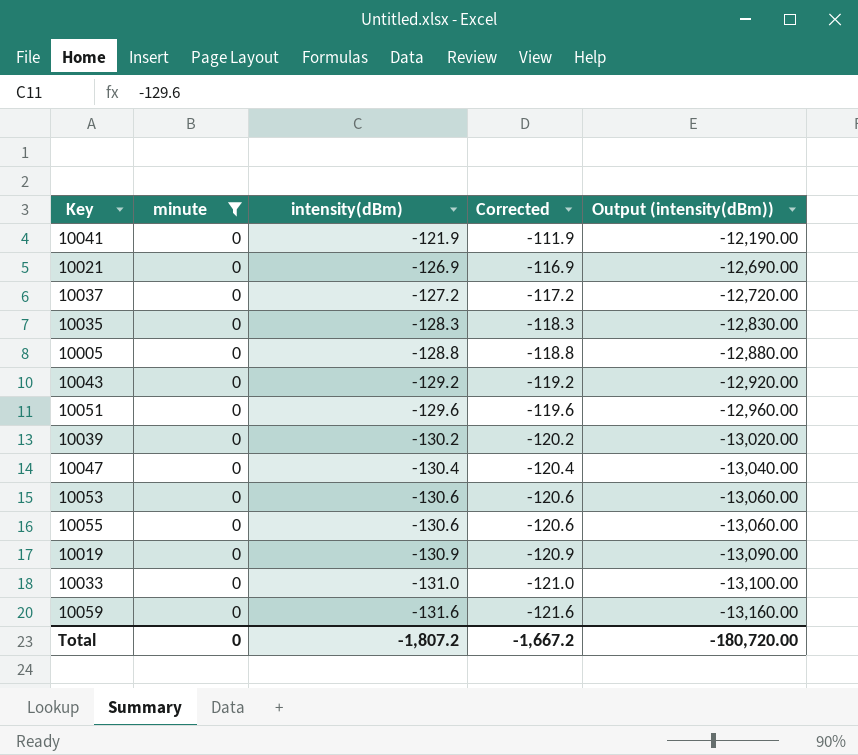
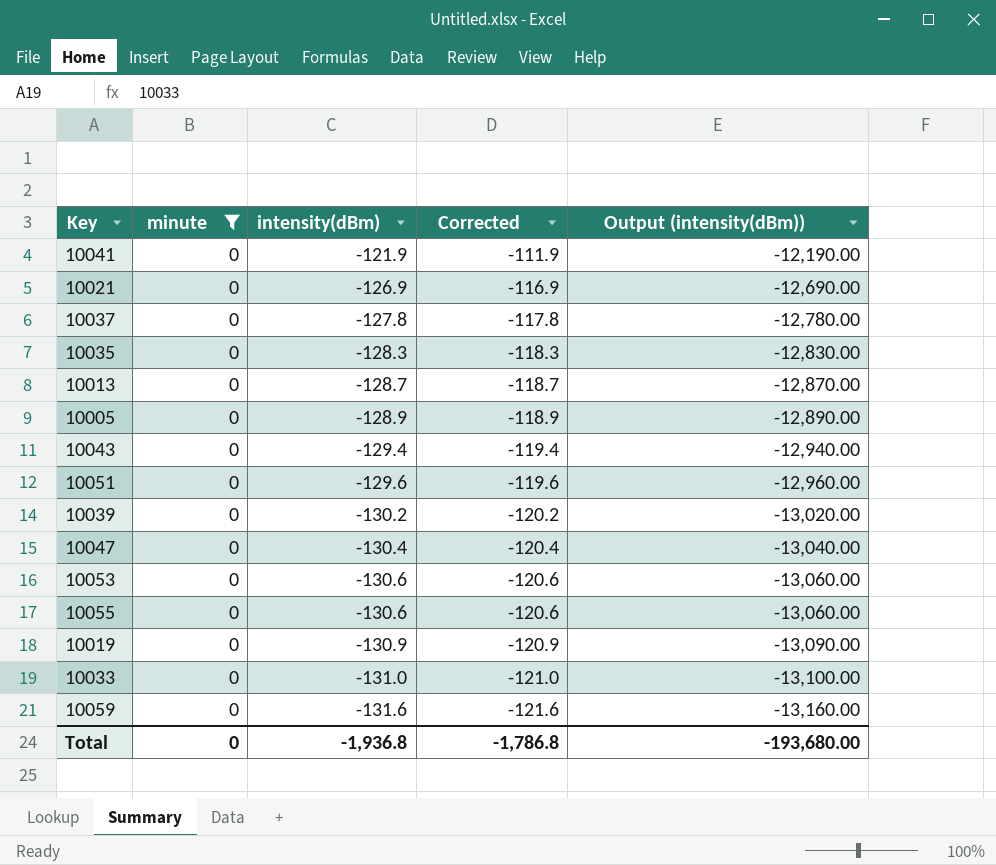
10037 | intensity(dBm): -127.2 -> -127.8
10037 | Corrected: -117.2 -> -117.8
10037 | Output (intensity(dBm)): -12,720.00 -> -12,780.00
row 10013: none -> 0 | -128.7 | -118.7 | -12,870.00
10005 | intensity(dBm): -128.8 -> -128.9
10005 | Corrected: -118.8 -> -118.9
10005 | Output (intensity(dBm)): -12,880.00 -> -12,890.00
10043 | intensity(dBm): -129.2 -> -129.4
10043 | Corrected: -119.2 -> -119.4
10043 | Output (intensity(dBm)): -12,920.00 -> -12,940.00
Total | intensity(dBm): -1,807.2 -> -1,936.8
Total | Corrected: -1,667.2 -> -1,786.8
Total | Output (intensity(dBm)): -180,720.00 -> -193,680.00

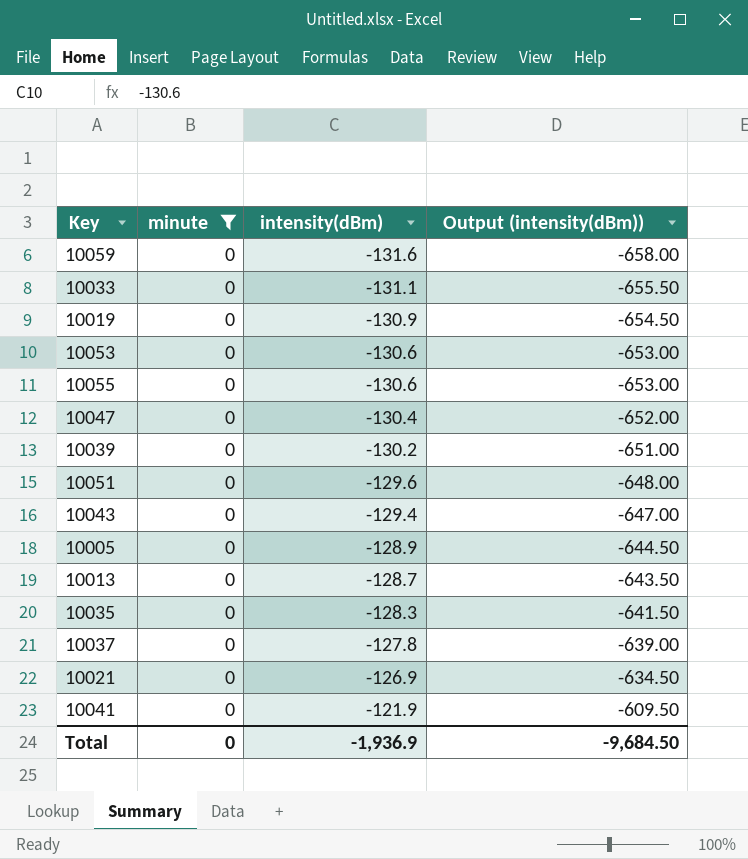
row order: intensity(dBm) descending -> intensity(dBm) ascending
column Corrected | formula: [intensity(dBm)] + 10 -> none
column Output (intensity(dBm)) | formula: [intensity(dBm)] * 100 -> [intensity(dBm)] * 5
10033 | intensity(dBm): -131.0 -> -131.1
Total | intensity(dBm): -1,936.8 -> -1,936.9
Total | Output (intensity(dBm)): -193,680.00 -> -9,684.50

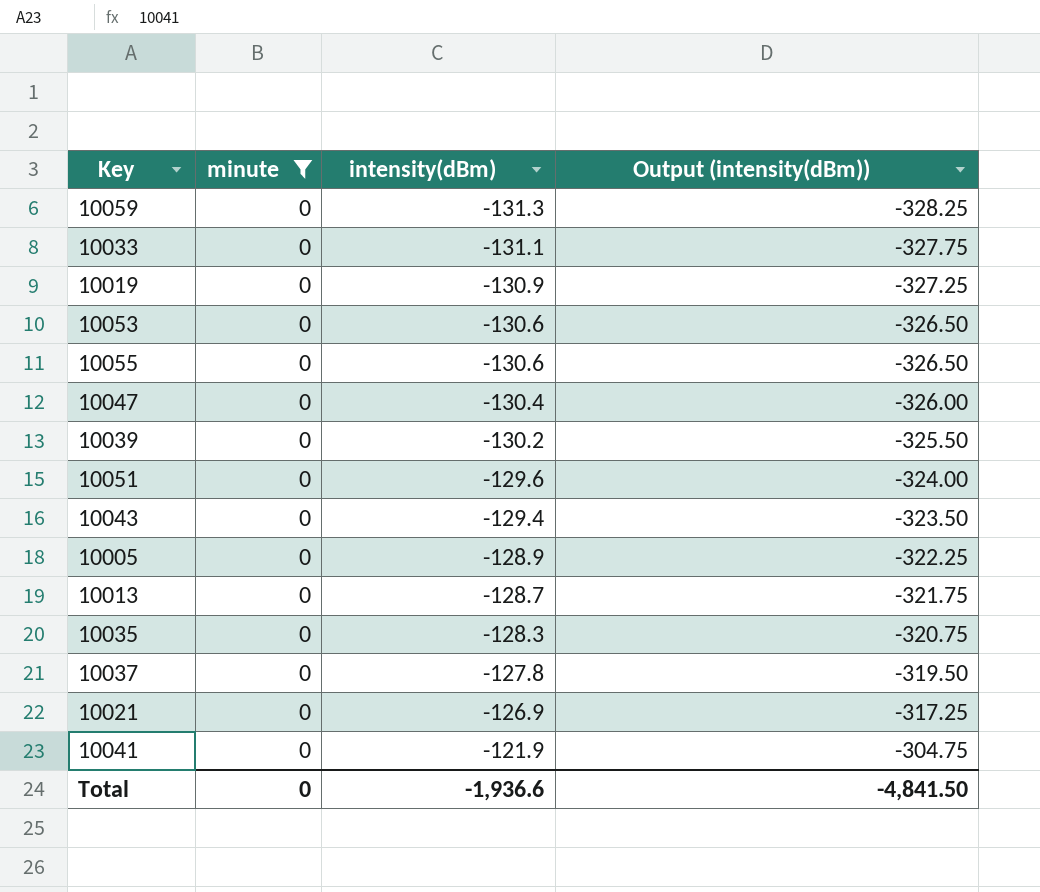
column Output (intensity(dBm)) | formula: [intensity(dBm)] * 5 -> [intensity(dBm)] * 2.5
10059 | intensity(dBm): -131.6 -> -131.3
Total | intensity(dBm): -1,936.9 -> -1,936.6
Total | Output (intensity(dBm)): -9,684.50 -> -4,841.50

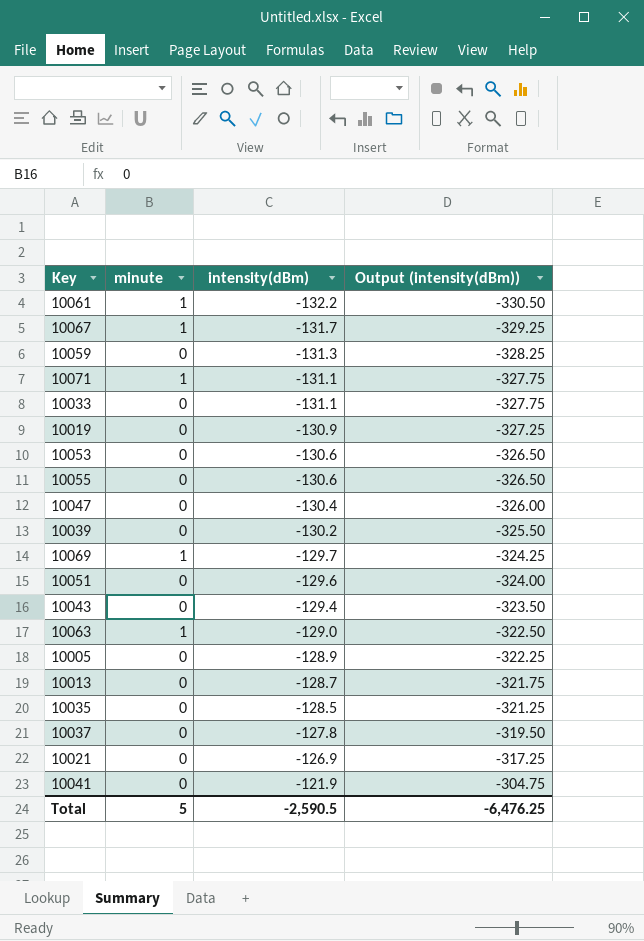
filter: minute = 0 -> none
10035 | intensity(dBm): -128.3 -> -128.5
10035 | Output (intensity(dBm)): -320.75 -> -321.25
Total | minute: 0 -> 5
Total | intensity(dBm): -1,936.6 -> -2,590.5
Total | Output (intensity(dBm)): -4,841.50 -> -6,476.25

